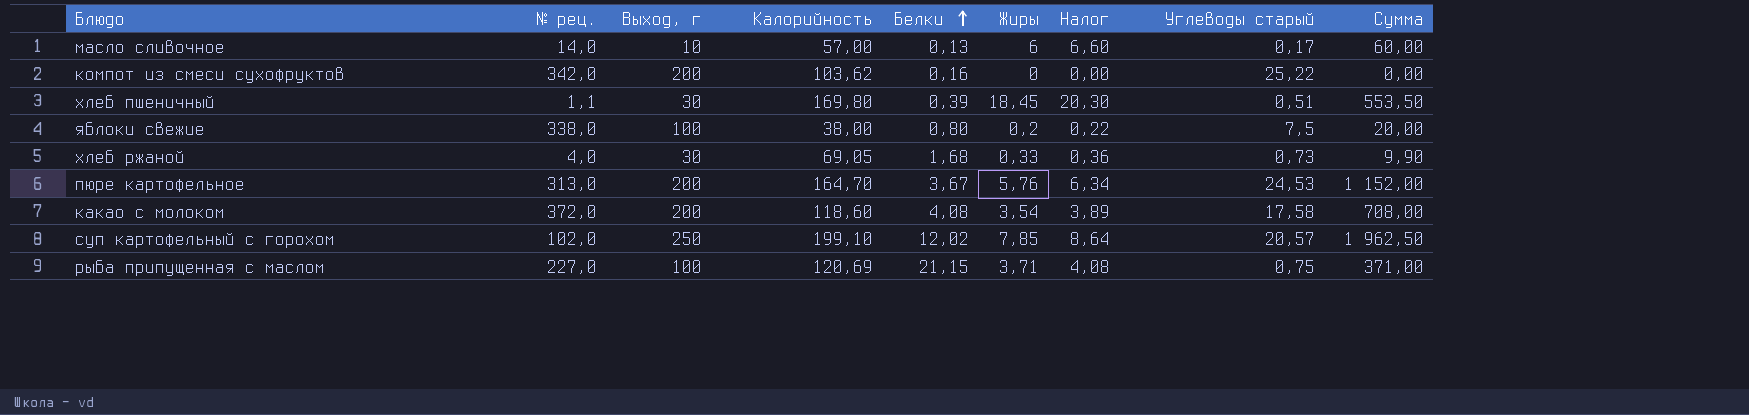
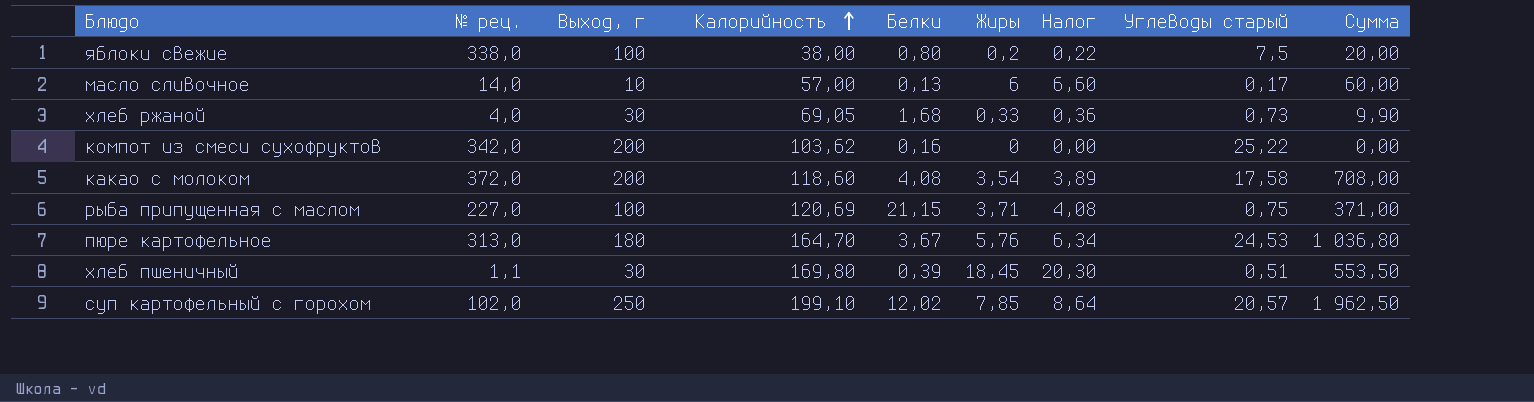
row order: Белки ascending -> Калорийность ascending
пюре картофельное | Выход, г: 200 -> 180
пюре картофельное | Сумма: 1 152,00 -> 1 036,80

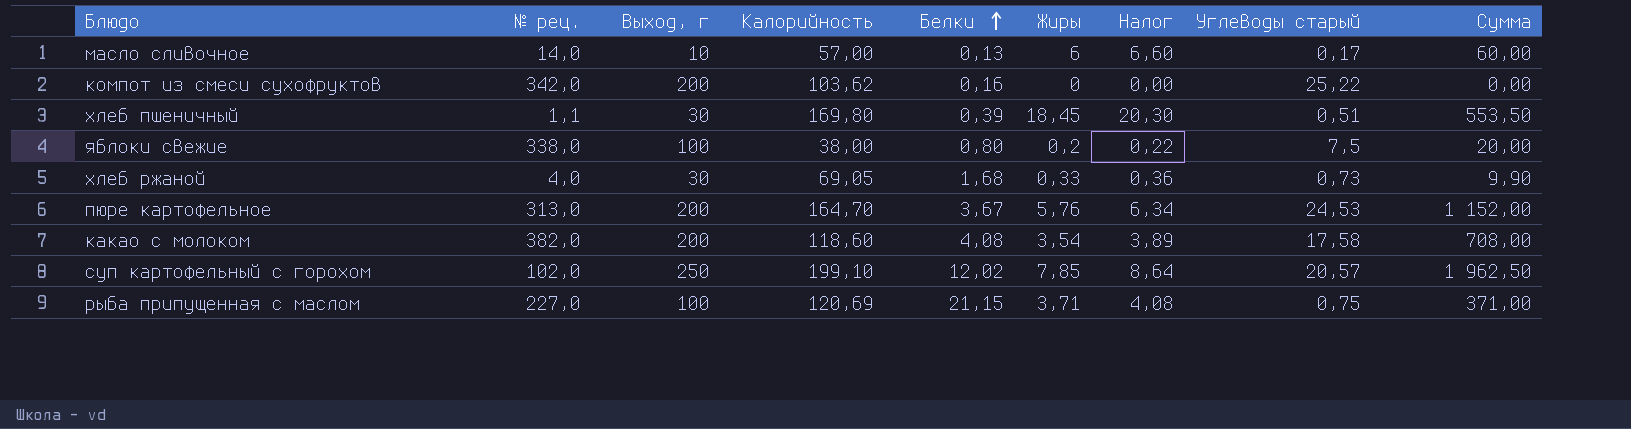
row order: Калорийность ascending -> Белки ascending
пюре картофельное | Выход, г: 180 -> 200
пюре картофельное | Сумма: 1 036,80 -> 1 152,00
какао с молоком | № рец.: 372,0 -> 382,0

